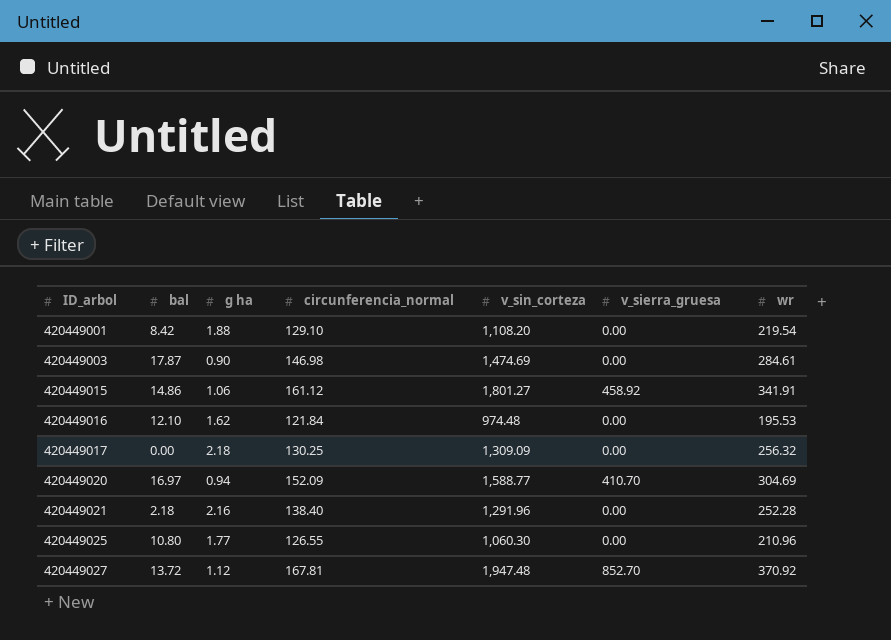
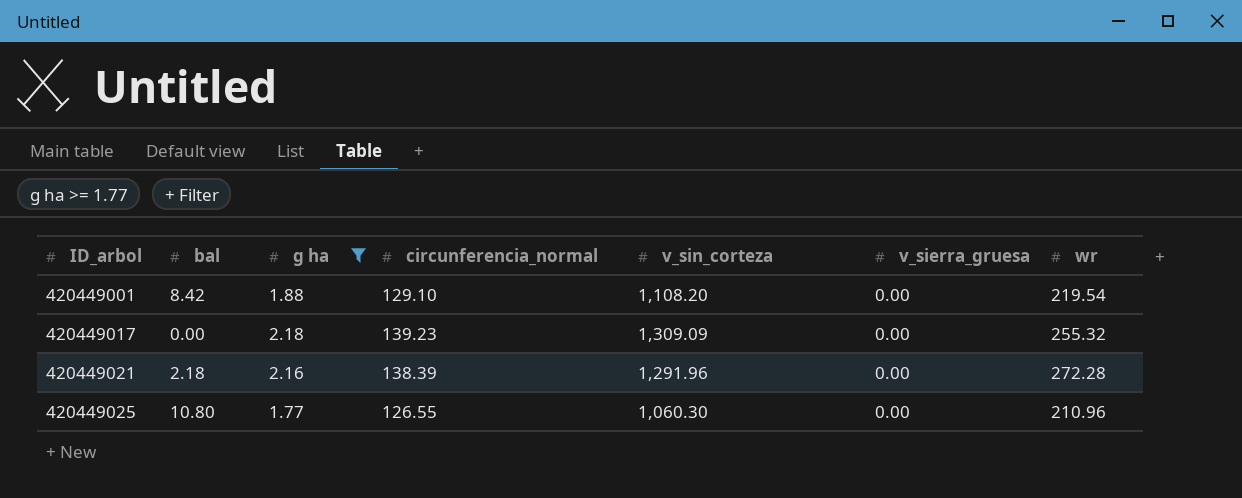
filter: none -> g ha >= 1.77
420449017 | circunferencia_normal: 130.25 -> 139.23
420449017 | wr: 256.32 -> 255.32
420449021 | circunferencia_normal: 138.40 -> 138.39
420449021 | wr: 252.28 -> 272.28

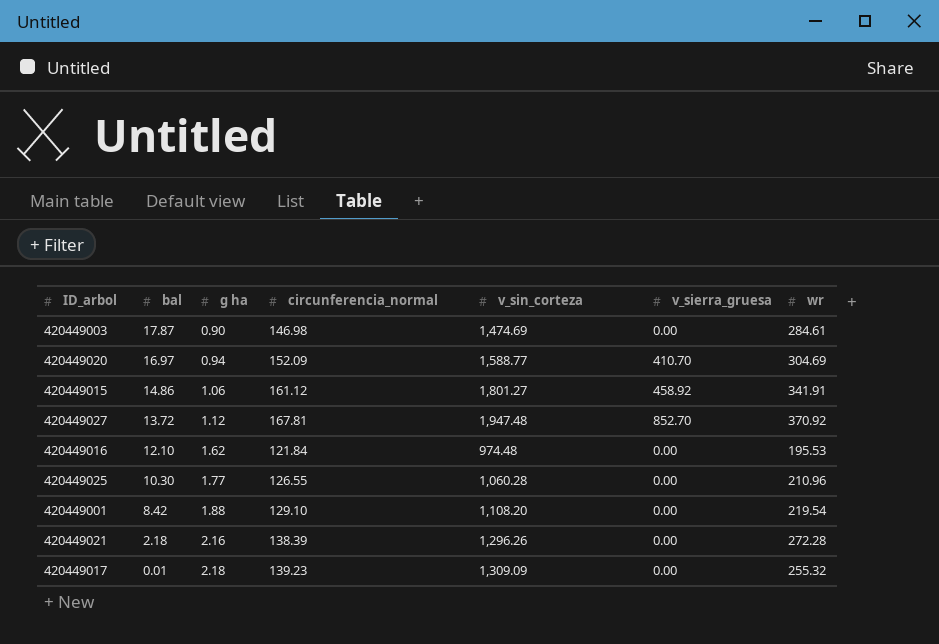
filter: g ha >= 1.77 -> none
row order: ID_arbol ascending -> bal descending
420449025 | bal: 10.80 -> 10.30
420449025 | v_sin_corteza: 1,060.30 -> 1,060.28
420449021 | v_sin_corteza: 1,291.96 -> 1,296.26
420449017 | bal: 0.00 -> 0.01

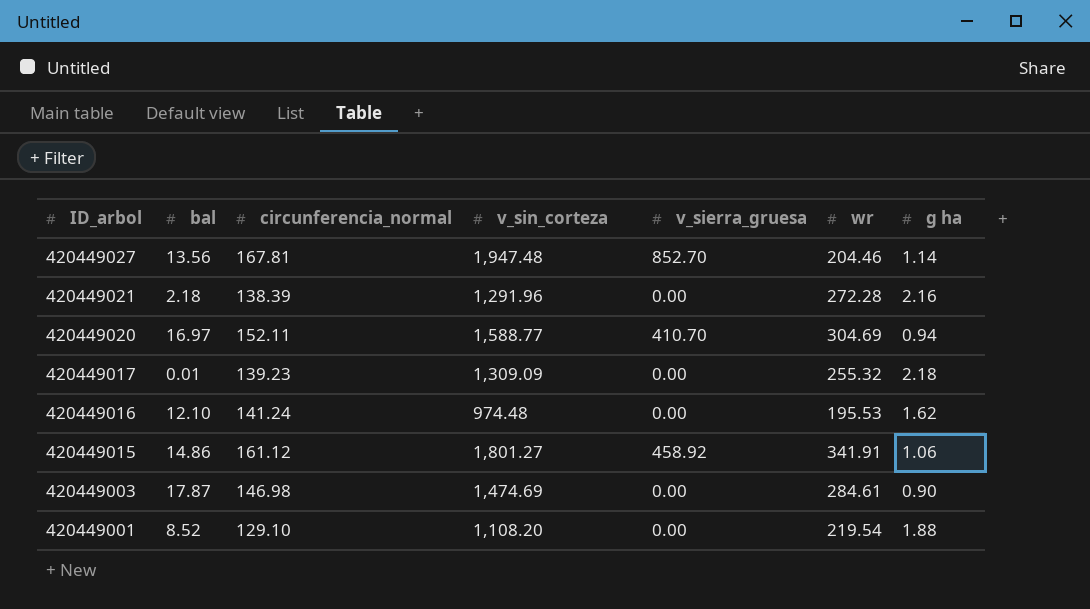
row order: bal descending -> ID_arbol descending
column g ha | position: 3 -> 7
row 420449025: 10.30 | 1.77 | 126.55 | 1,060.28 | 0.00 | 210.96 -> none
420449027 | bal: 13.72 -> 13.56
420449027 | wr: 370.92 -> 204.46
420449027 | g ha: 1.12 -> 1.14
420449021 | v_sin_corteza: 1,296.26 -> 1,291.96
420449020 | circunferencia_normal: 152.09 -> 152.11
420449016 | circunferencia_normal: 121.84 -> 141.24
420449001 | bal: 8.42 -> 8.52

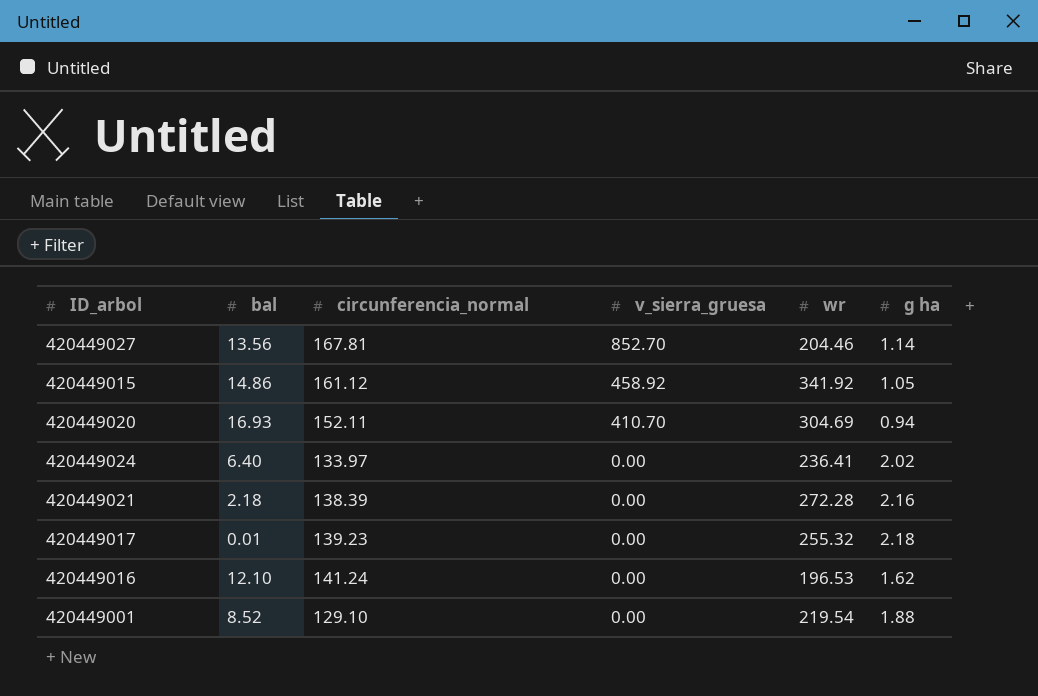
row order: ID_arbol descending -> v_sierra_gruesa descending
column v_sin_corteza | position: 4 -> none
row 420449003: 17.87 | 146.98 | 1,474.69 | 0.00 | 284.61 | 0.90 -> none
420449015 | wr: 341.91 -> 341.92
420449015 | g ha: 1.06 -> 1.05
420449020 | bal: 16.97 -> 16.93
row 420449024: none -> 6.40 | 133.97 | 0.00 | 236.41 | 2.02
420449016 | wr: 195.53 -> 196.53

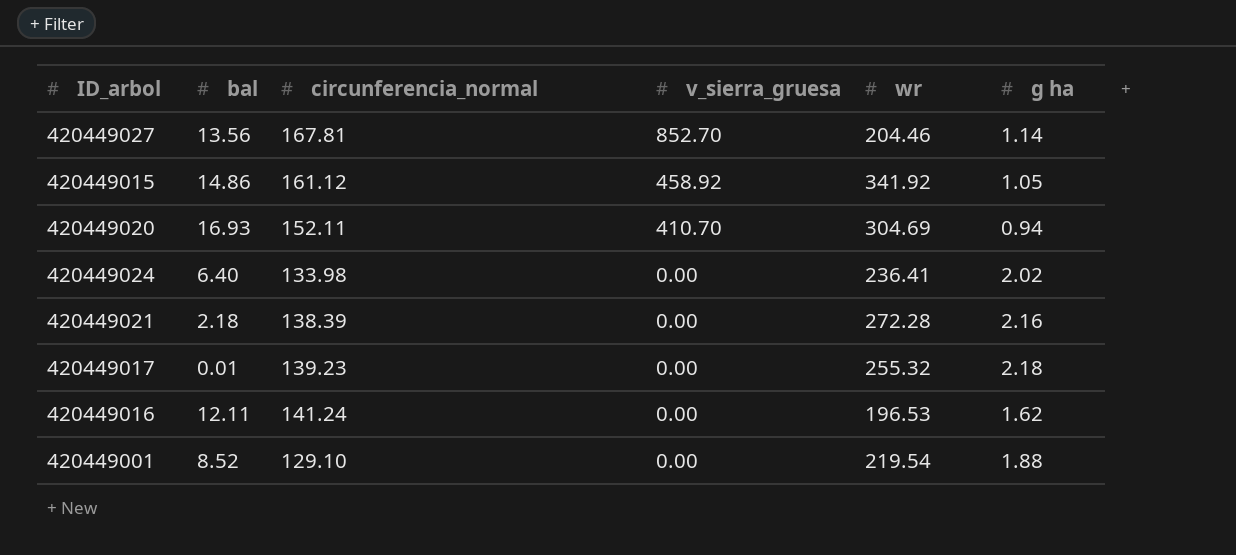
420449024 | circunferencia_normal: 133.97 -> 133.98
420449016 | bal: 12.10 -> 12.11

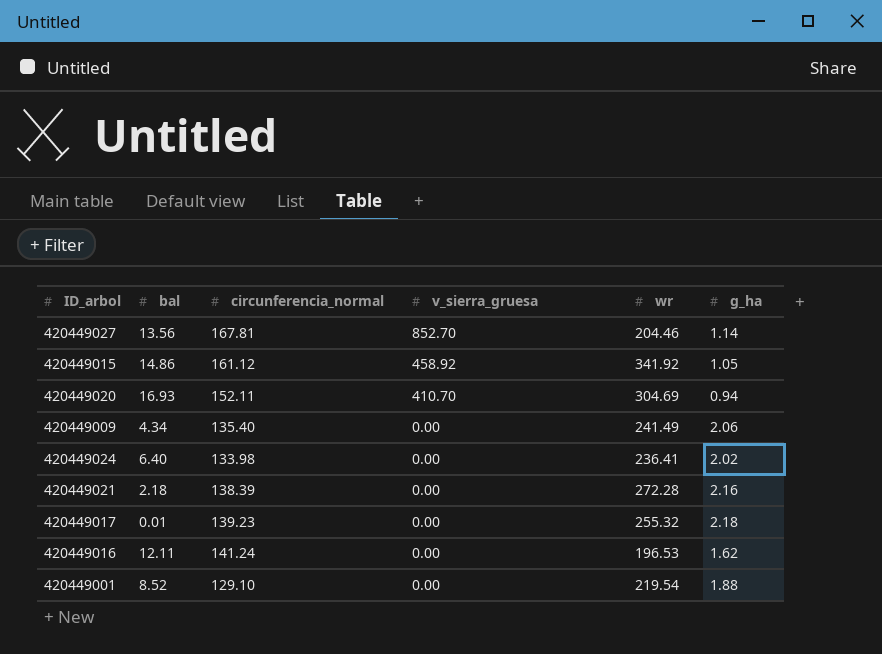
column name: g ha -> g_ha
row 420449009: none -> 4.34 | 135.40 | 0.00 | 241.49 | 2.06

